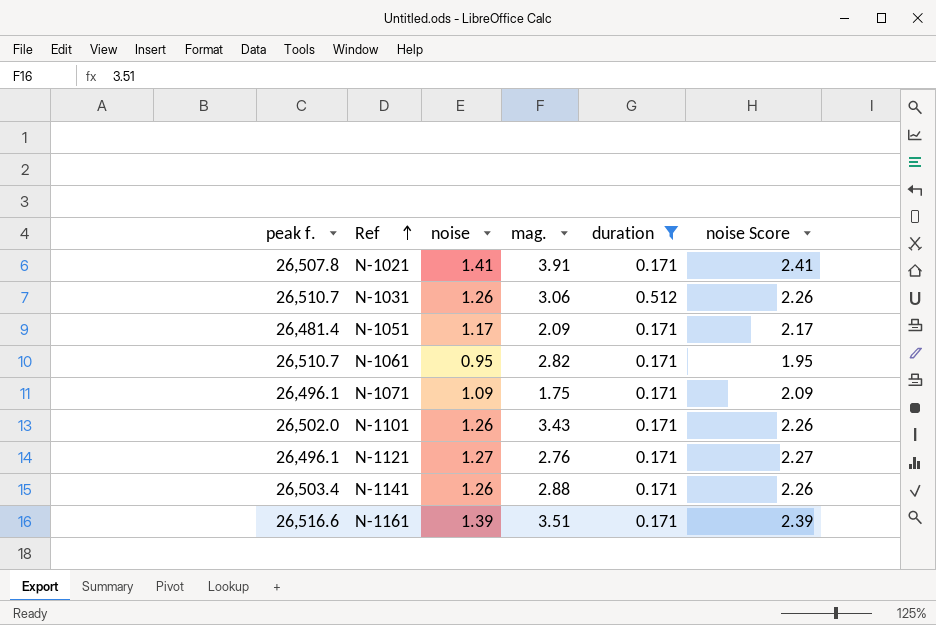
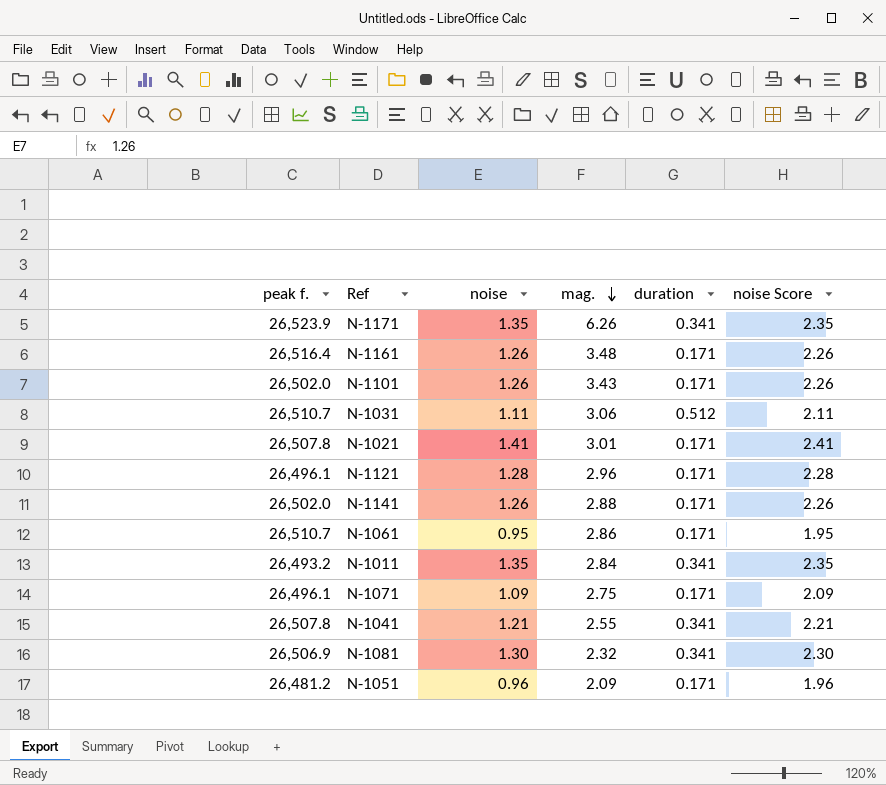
filter: duration != 0.341 -> none
row order: Ref ascending -> mag. descending
N-1161 | peak f.: 26,516.6 -> 26,516.4
N-1161 | noise: 1.39 -> 1.26
N-1161 | mag.: 3.51 -> 3.48
N-1161 | noise Score: 2.39 -> 2.26
N-1031 | noise: 1.26 -> 1.11
N-1031 | noise Score: 2.26 -> 2.11
N-1021 | mag.: 3.91 -> 3.01
N-1121 | noise: 1.27 -> 1.28
N-1121 | mag.: 2.76 -> 2.96
N-1121 | noise Score: 2.27 -> 2.28
N-1141 | peak f.: 26,503.4 -> 26,502.0
N-1061 | mag.: 2.82 -> 2.86
N-1071 | mag.: 1.75 -> 2.75
N-1051 | peak f.: 26,481.4 -> 26,481.2
N-1051 | noise: 1.17 -> 0.96
N-1051 | noise Score: 2.17 -> 1.96

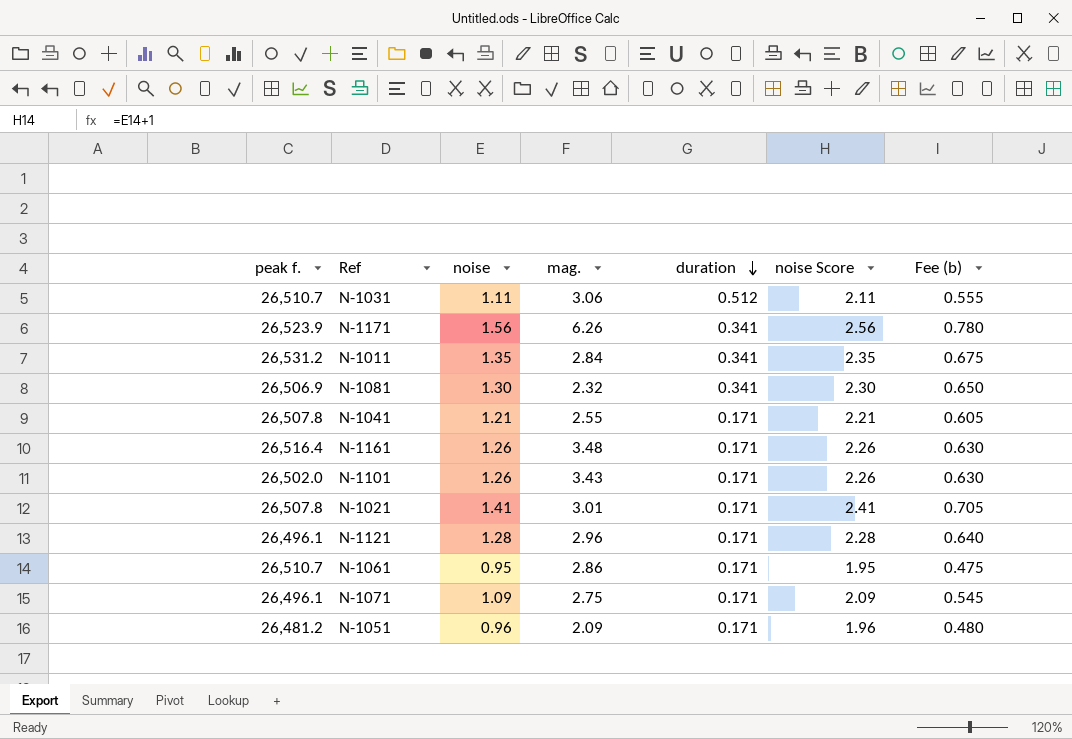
row order: mag. descending -> duration descending
column Fee (b) | formula: none -> [noise] * 0.5
row N-1141: 26,502.0 | 1.26 | 2.88 | 0.171 | 2.26 -> none
N-1171 | noise: 1.35 -> 1.56
N-1171 | noise Score: 2.35 -> 2.56
N-1011 | peak f.: 26,493.2 -> 26,531.2
N-1041 | duration: 0.341 -> 0.171

